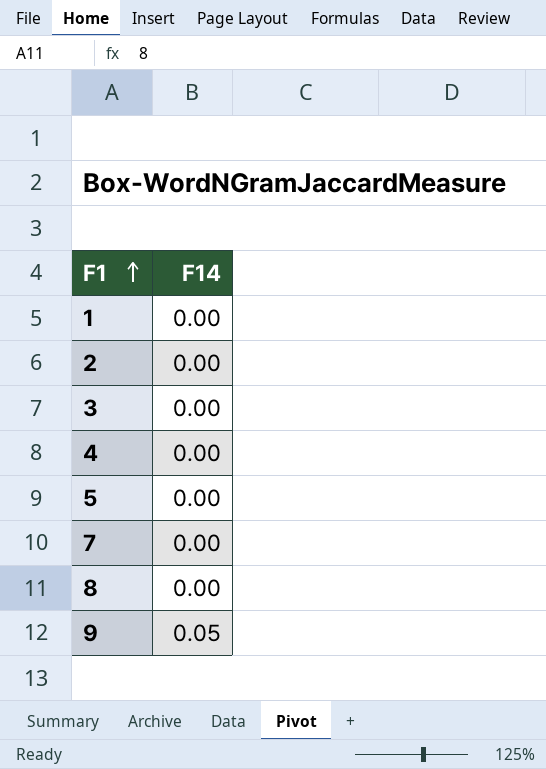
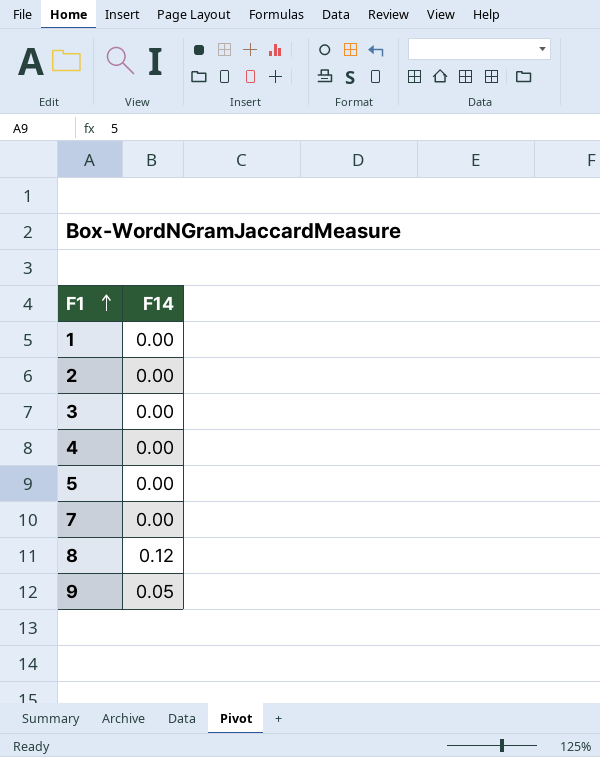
8 | F14: 0.00 -> 0.12

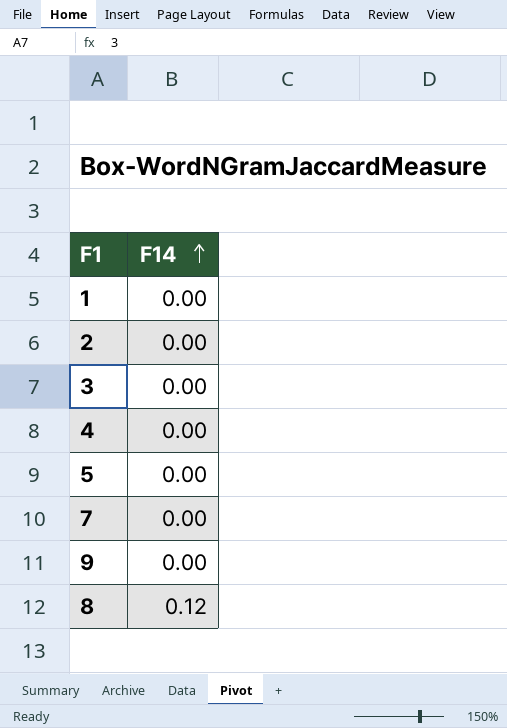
row order: F1 ascending -> F14 ascending
9 | F14: 0.05 -> 0.00

